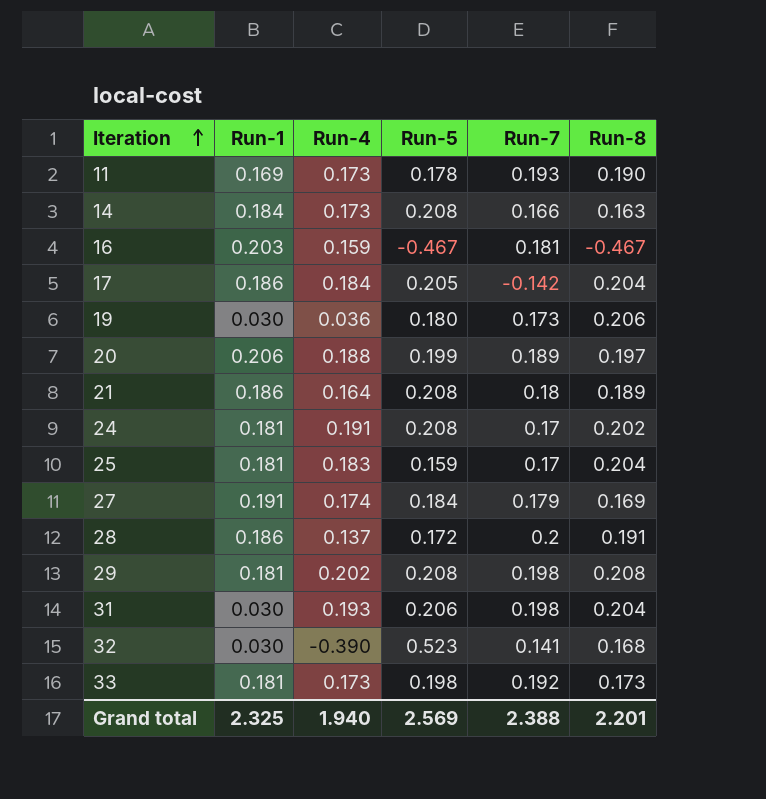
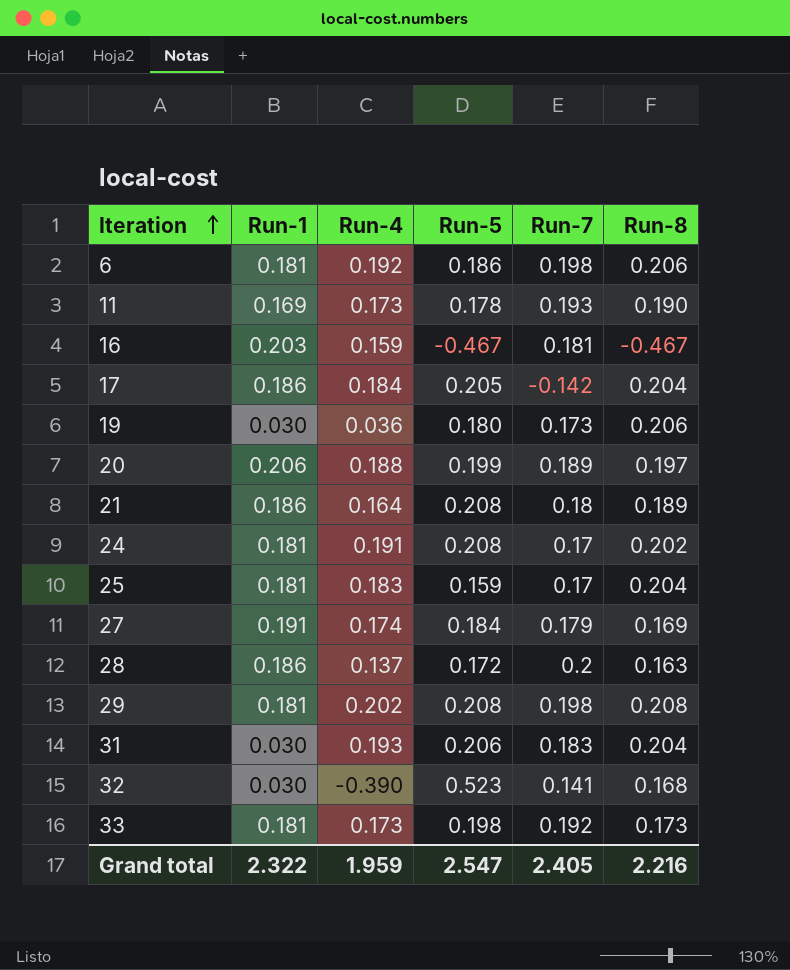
row 14: 0.184 | 0.173 | 0.208 | 0.166 | 0.163 -> none
row 6: none -> 0.181 | 0.192 | 0.186 | 0.198 | 0.206
28 | Run-8: 0.191 -> 0.163
31 | Run-7: 0.198 -> 0.183
Grand total | Run-1: 2.325 -> 2.322
Grand total | Run-4: 1.940 -> 1.959
Grand total | Run-5: 2.569 -> 2.547
Grand total | Run-7: 2.388 -> 2.405
Grand total | Run-8: 2.201 -> 2.216

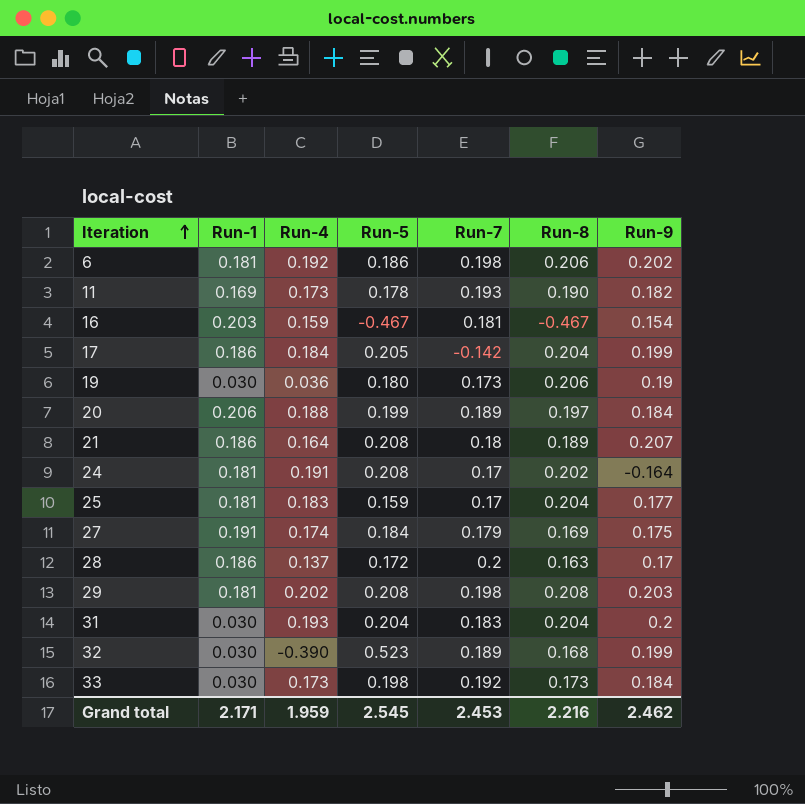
column Run-9 | position: none -> 7
31 | Run-5: 0.206 -> 0.204
32 | Run-7: 0.141 -> 0.189
33 | Run-1: 0.181 -> 0.030
Grand total | Run-1: 2.322 -> 2.171
Grand total | Run-5: 2.547 -> 2.545
Grand total | Run-7: 2.405 -> 2.453

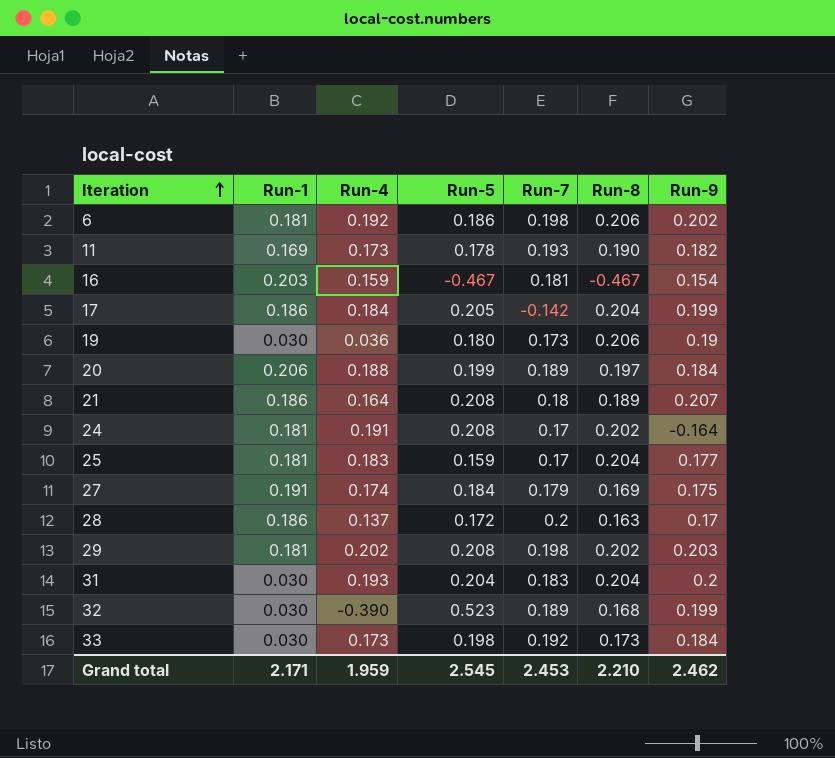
29 | Run-8: 0.208 -> 0.202
Grand total | Run-8: 2.216 -> 2.210

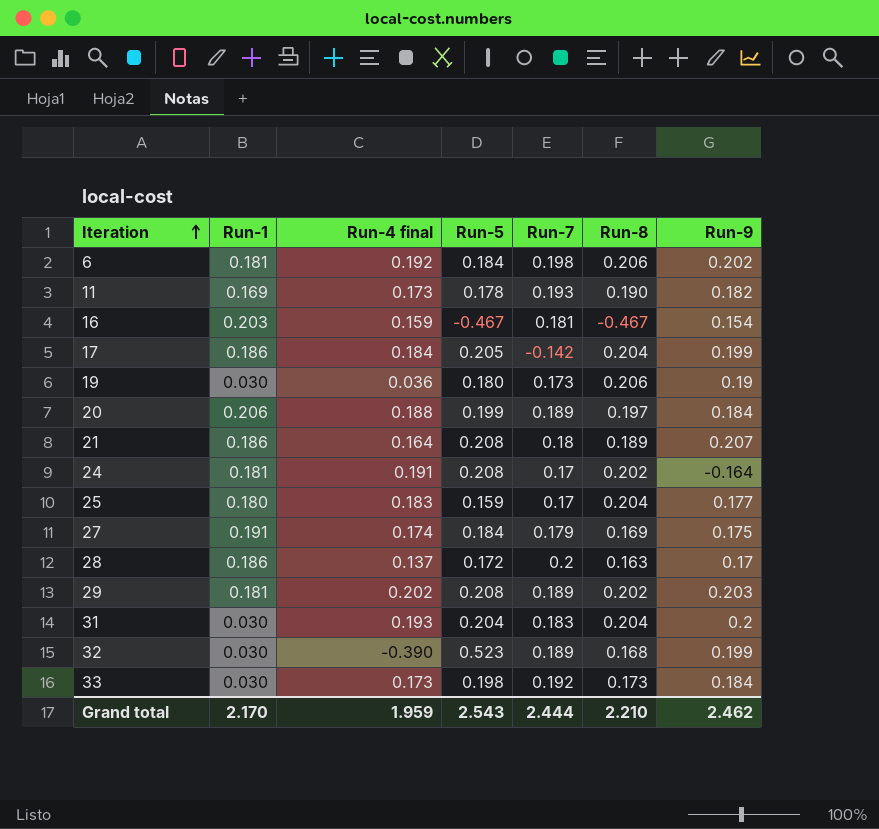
column name: Run-4 -> Run-4 final
6 | Run-5: 0.186 -> 0.184
25 | Run-1: 0.181 -> 0.180
29 | Run-7: 0.198 -> 0.189
Grand total | Run-1: 2.171 -> 2.170
Grand total | Run-5: 2.545 -> 2.543
Grand total | Run-7: 2.453 -> 2.444

